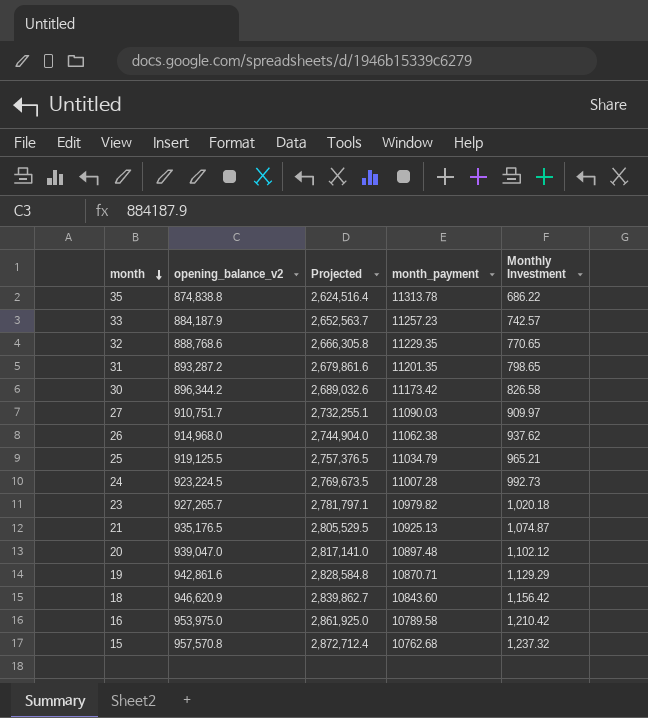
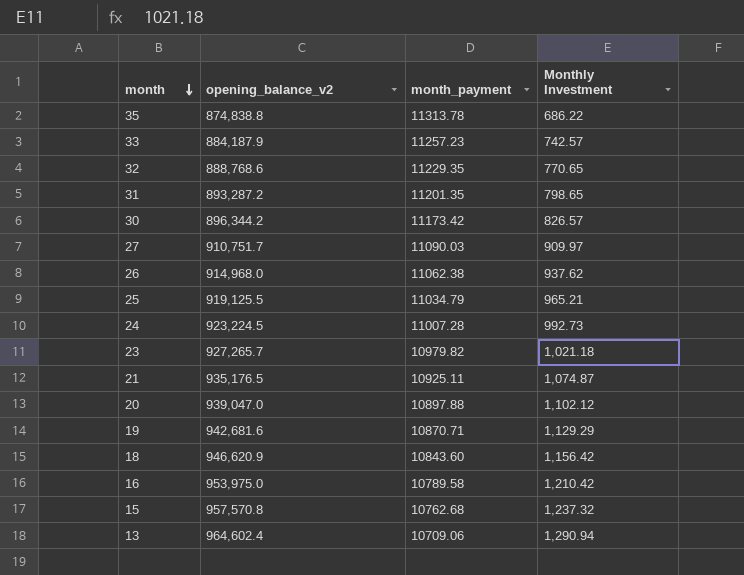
column Projected | formula: [opening_balance_v2] * 3 -> none
30 | Monthly Investment: 826.58 -> 826.57
23 | Monthly Investment: 1,020.18 -> 1,021.18
21 | month_payment: 10925.13 -> 10925.11
20 | month_payment: 10897.48 -> 10897.88
19 | opening_balance_v2: 942,861.6 -> 942,681.6
row 13: none -> 964,602.4 | 10709.06 | 1,290.94

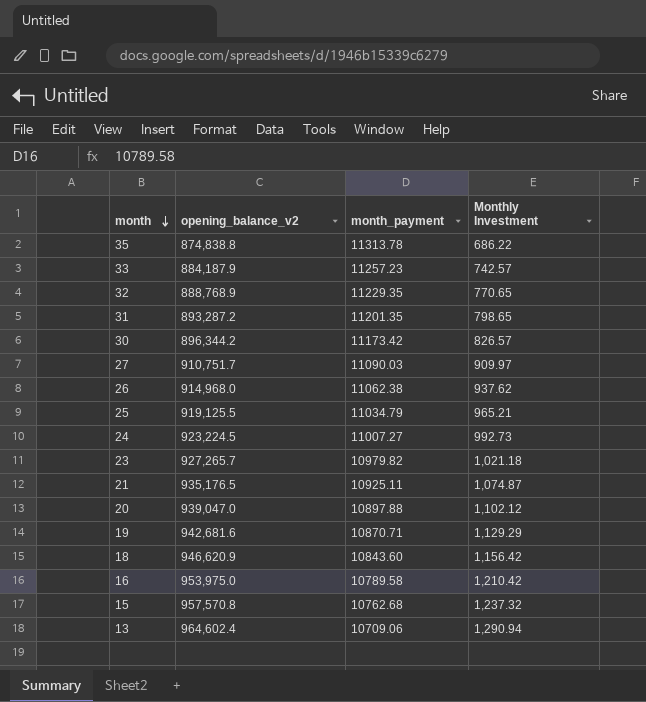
32 | opening_balance_v2: 888,768.6 -> 888,768.9
24 | month_payment: 11007.28 -> 11007.27

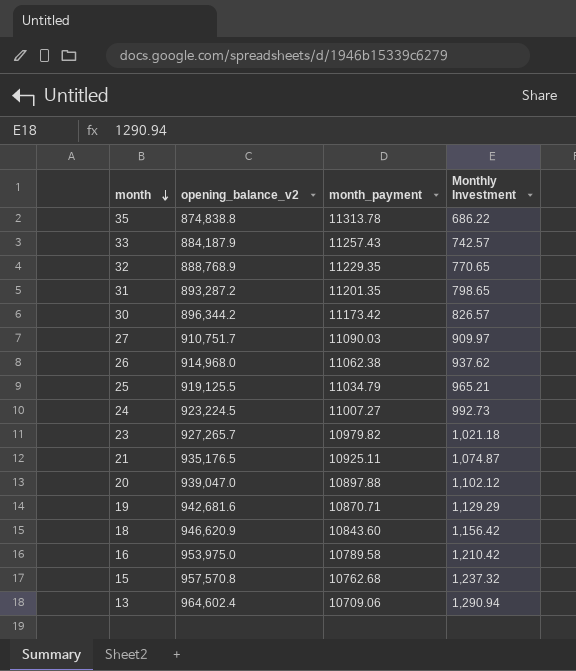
33 | month_payment: 11257.23 -> 11257.43

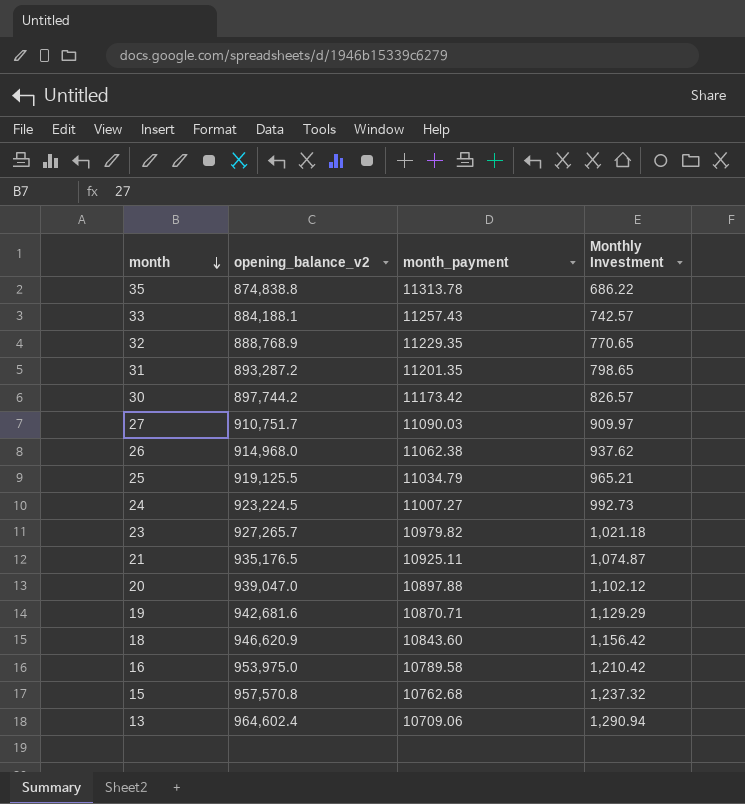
33 | opening_balance_v2: 884,187.9 -> 884,188.1
30 | opening_balance_v2: 896,344.2 -> 897,744.2

